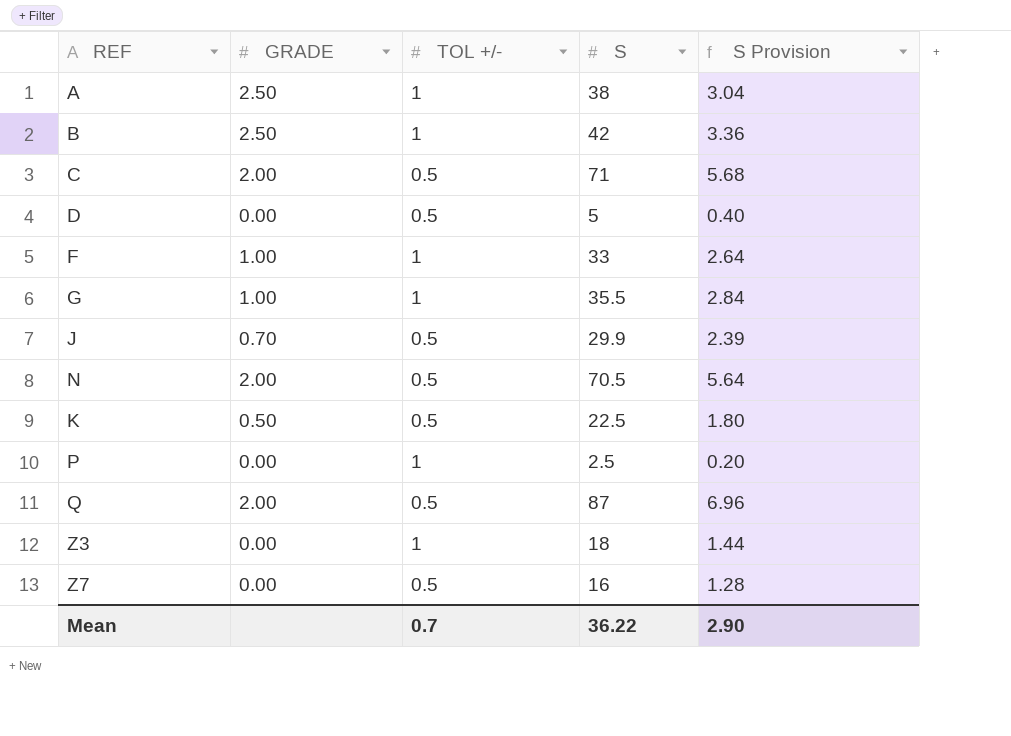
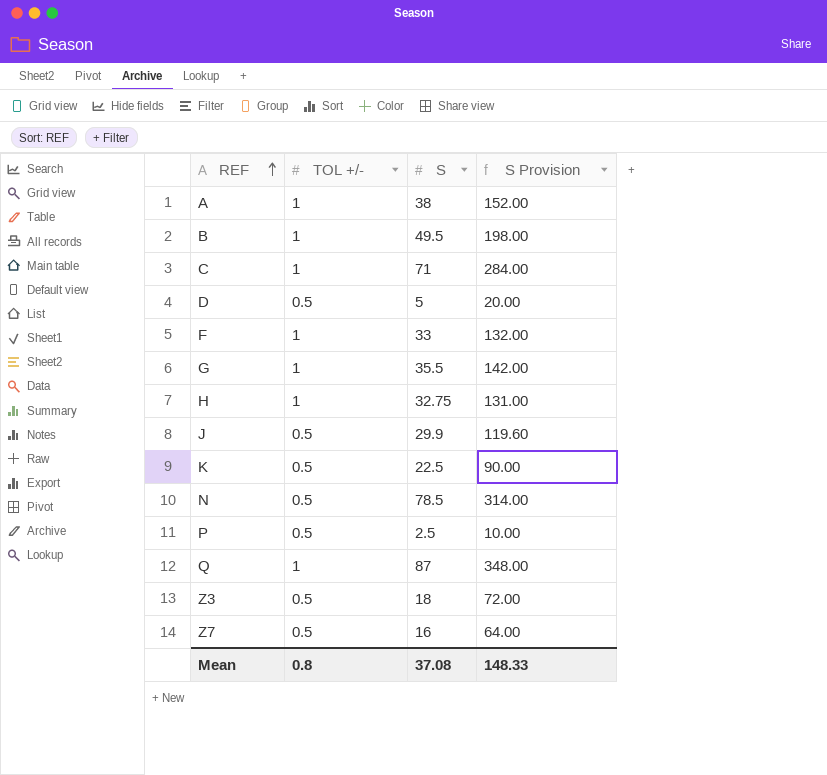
row order: none -> REF ascending
column GRADE | position: 2 -> none
column S Provision | formula: [S] * 0.08 -> [S] * 4
B | S: 42 -> 49.5
C | TOL +/-: 0.5 -> 1
row H: none -> 1 | 32.75 | 131.00
N | S: 70.5 -> 78.5
P | TOL +/-: 1 -> 0.5
Q | TOL +/-: 0.5 -> 1
Z3 | TOL +/-: 1 -> 0.5
Mean | TOL +/-: 0.7 -> 0.8
Mean | S: 36.22 -> 37.08
Mean | S Provision: 2.90 -> 148.33

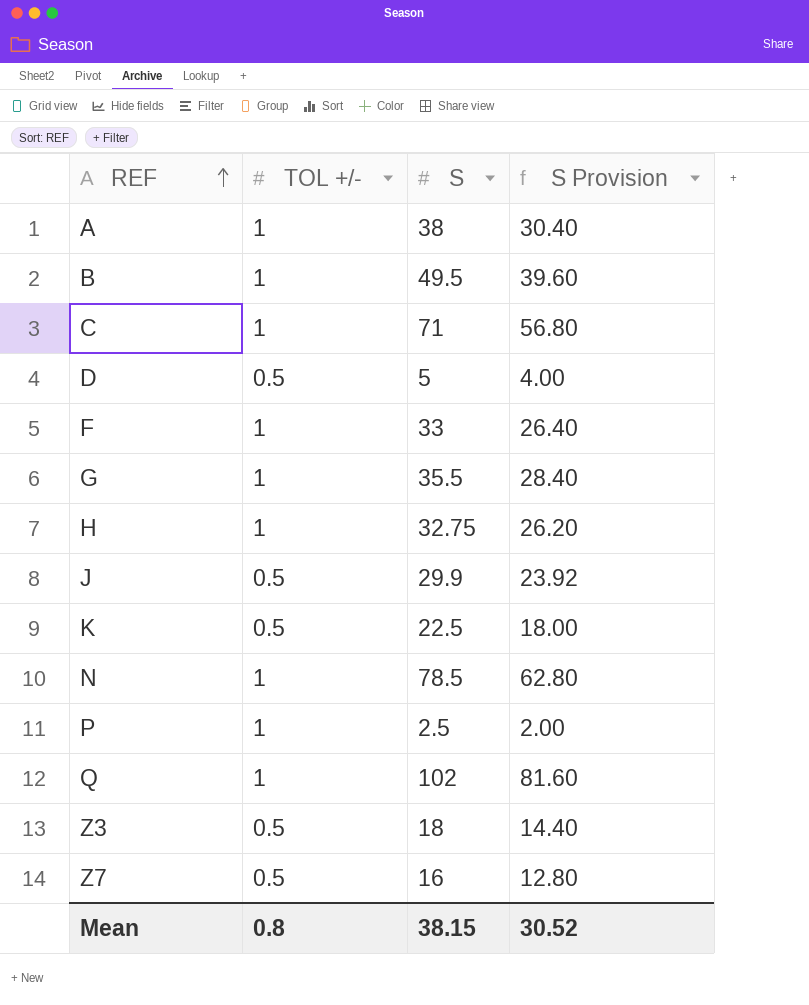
column S Provision | formula: [S] * 4 -> [S] * 0.8
N | TOL +/-: 0.5 -> 1
P | TOL +/-: 0.5 -> 1
Q | S: 87 -> 102
Mean | S: 37.08 -> 38.15
Mean | S Provision: 148.33 -> 30.52

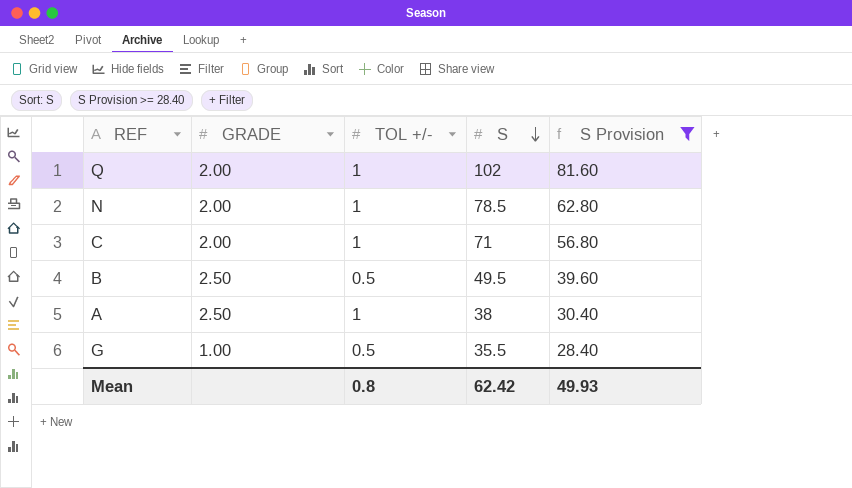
filter: none -> S Provision >= 28.40
row order: REF ascending -> S descending
column GRADE | position: none -> 2
B | TOL +/-: 1 -> 0.5
G | TOL +/-: 1 -> 0.5
Mean | S: 38.15 -> 62.42
Mean | S Provision: 30.52 -> 49.93

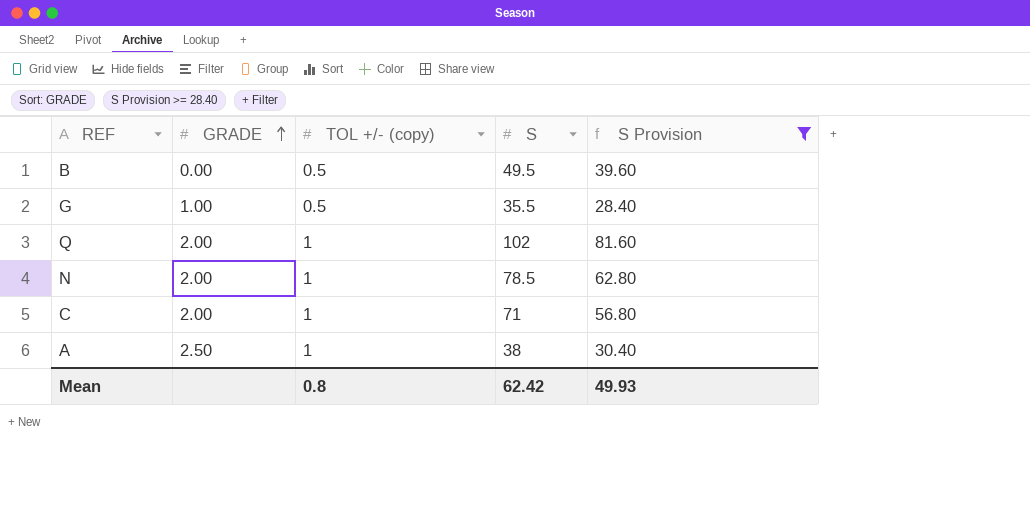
row order: S descending -> GRADE ascending
column name: TOL +/- -> TOL +/- (copy)
B | GRADE: 2.50 -> 0.00

